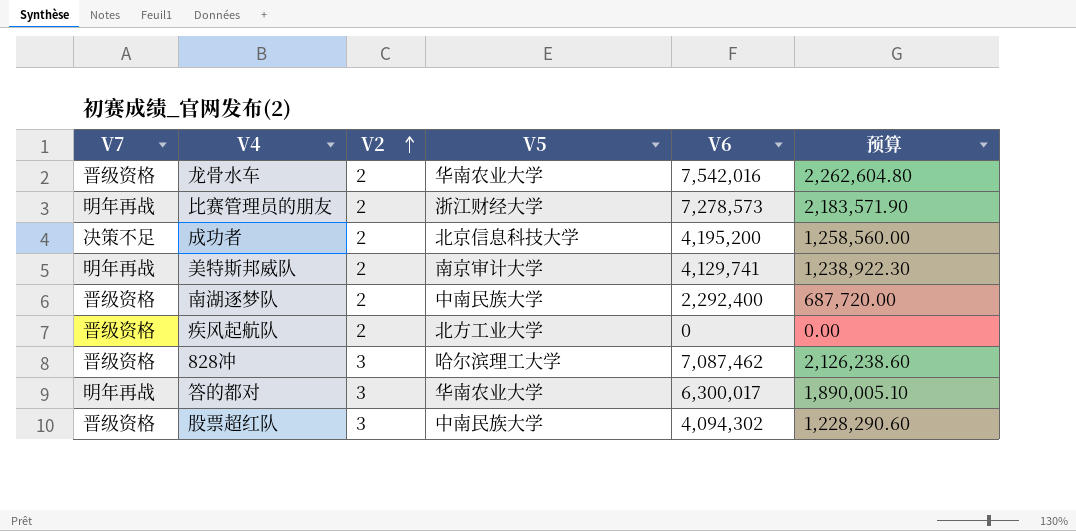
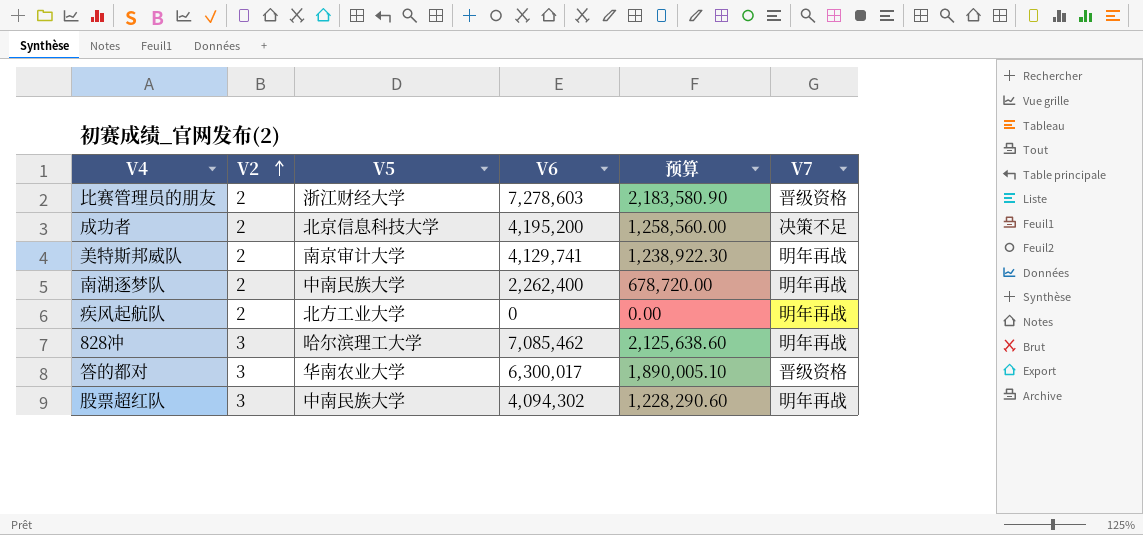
column V7 | position: 1 -> 6
row 龙骨水车: 晋级资格 | 2 | 华南农业大学 | 7,542,016 | 2,262,604.80 -> none
比赛管理员的朋友 | V6: 7,278,573 -> 7,278,603
比赛管理员的朋友 | 预算: 2,183,571.90 -> 2,183,580.90
比赛管理员的朋友 | V7: 明年再战 -> 晋级资格
南湖逐梦队 | V6: 2,292,400 -> 2,262,400
南湖逐梦队 | 预算: 687,720.00 -> 678,720.00
南湖逐梦队 | V7: 晋级资格 -> 明年再战
疾风起航队 | V7: 晋级资格 -> 明年再战
828冲 | V6: 7,087,462 -> 7,085,462
828冲 | 预算: 2,126,238.60 -> 2,125,638.60
828冲 | V7: 晋级资格 -> 明年再战
答的都对 | V7: 明年再战 -> 晋级资格
股票超红队 | V7: 晋级资格 -> 明年再战

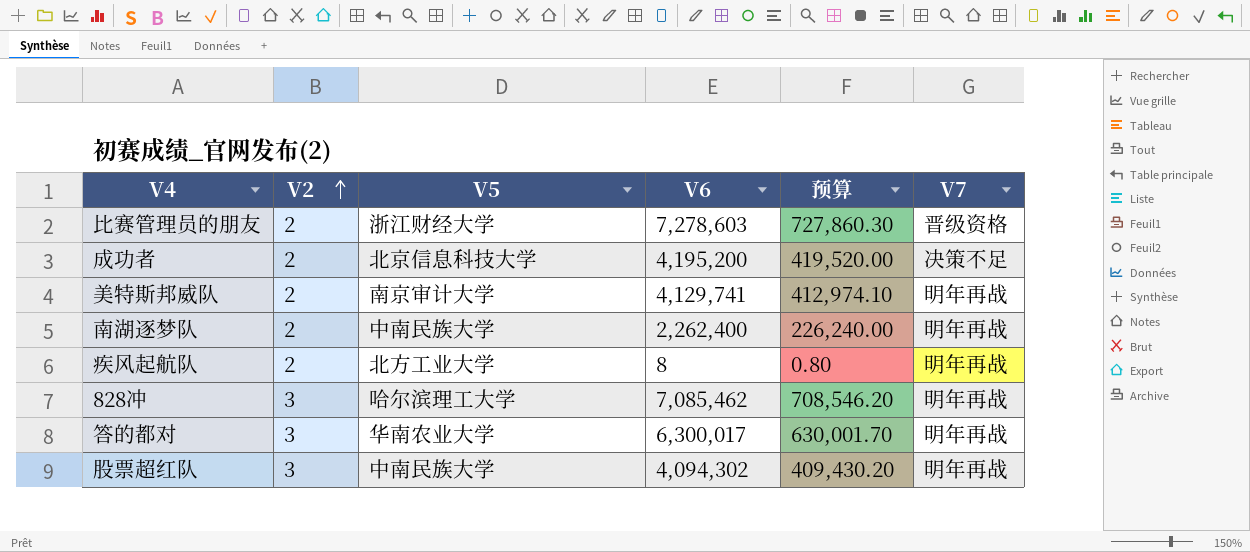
column 预算 | formula: [V6] * 0.3 -> [V6] * 0.1
疾风起航队 | V6: 0 -> 8
答的都对 | V7: 晋级资格 -> 明年再战

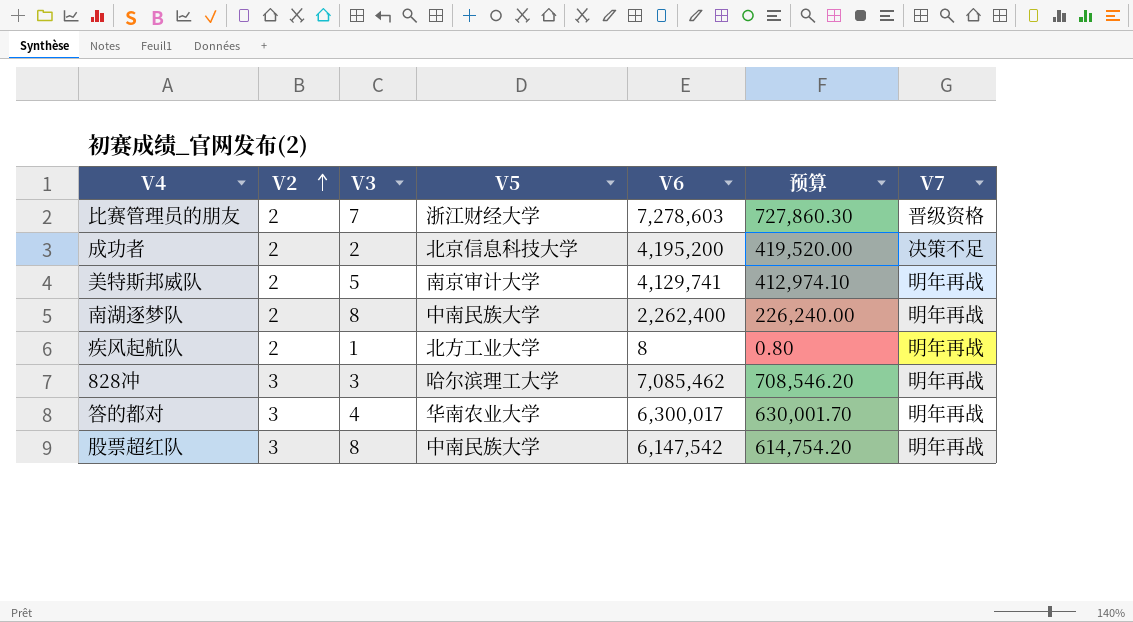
column V3 | position: none -> 3
股票超红队 | V6: 4,094,302 -> 6,147,542
股票超红队 | 预算: 409,430.20 -> 614,754.20

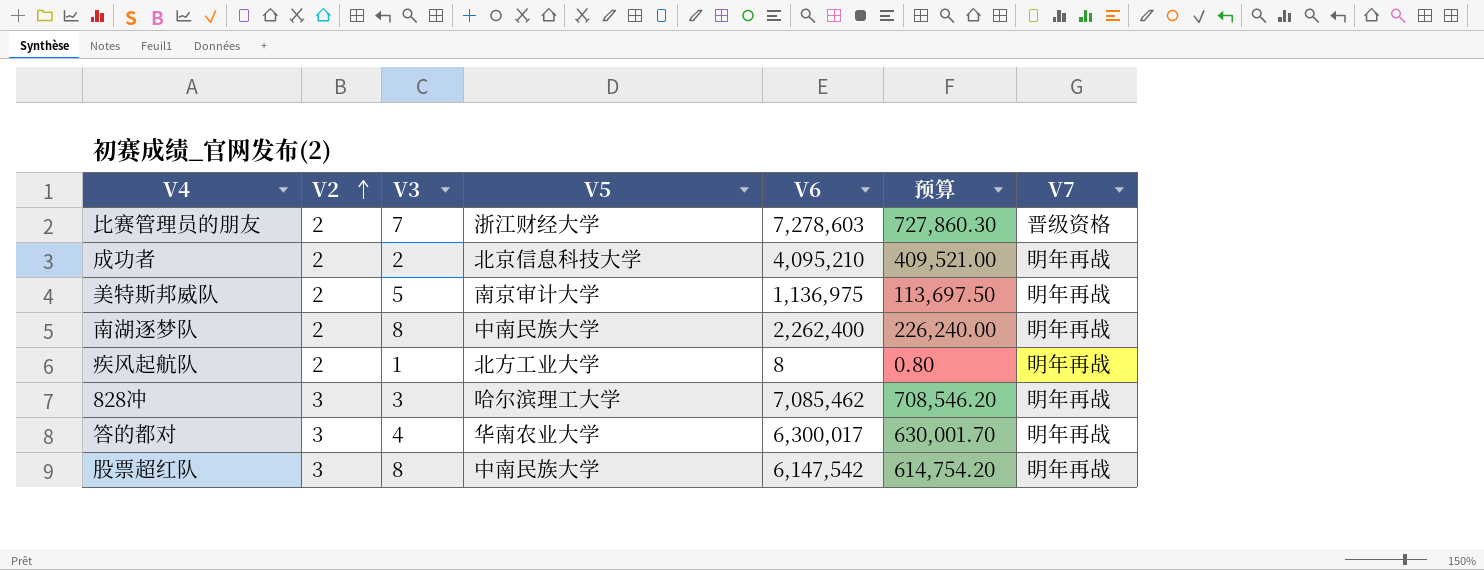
成功者 | V6: 4,195,200 -> 4,095,210
成功者 | 预算: 419,520.00 -> 409,521.00
成功者 | V7: 决策不足 -> 明年再战
美特斯邦威队 | V6: 4,129,741 -> 1,136,975
美特斯邦威队 | 预算: 412,974.10 -> 113,697.50

